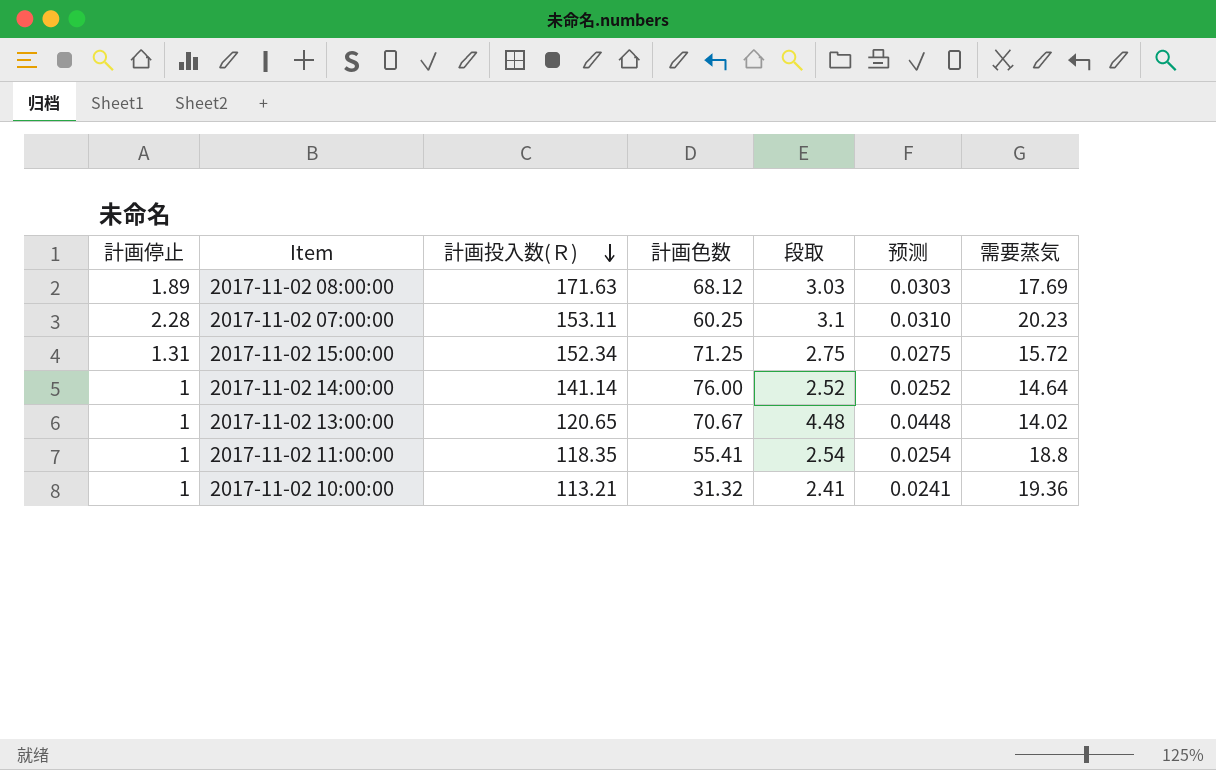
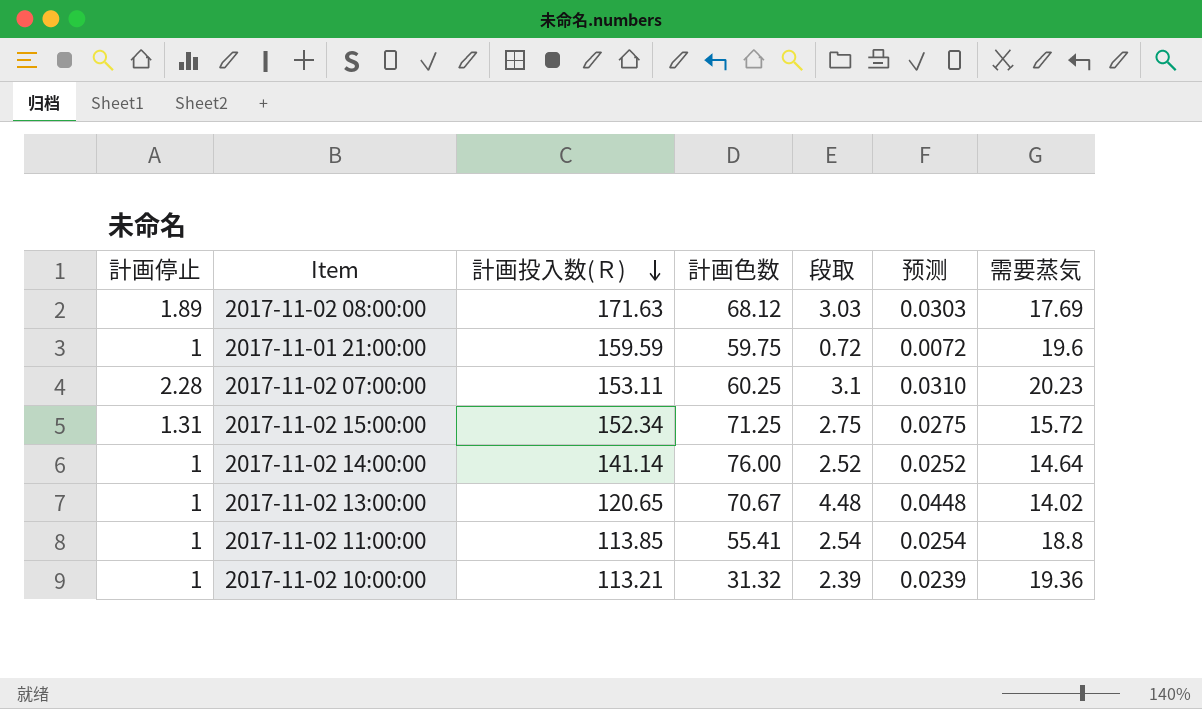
row 2017-11-01 21:00:00: none -> 1 | 159.59 | 59.75 | 0.72 | 0.0072 | 19.6
2017-11-02 11:00:00 | 計画投入数(Ｒ): 118.35 -> 113.85
2017-11-02 10:00:00 | 段取: 2.41 -> 2.39
2017-11-02 10:00:00 | 预测: 0.0241 -> 0.0239

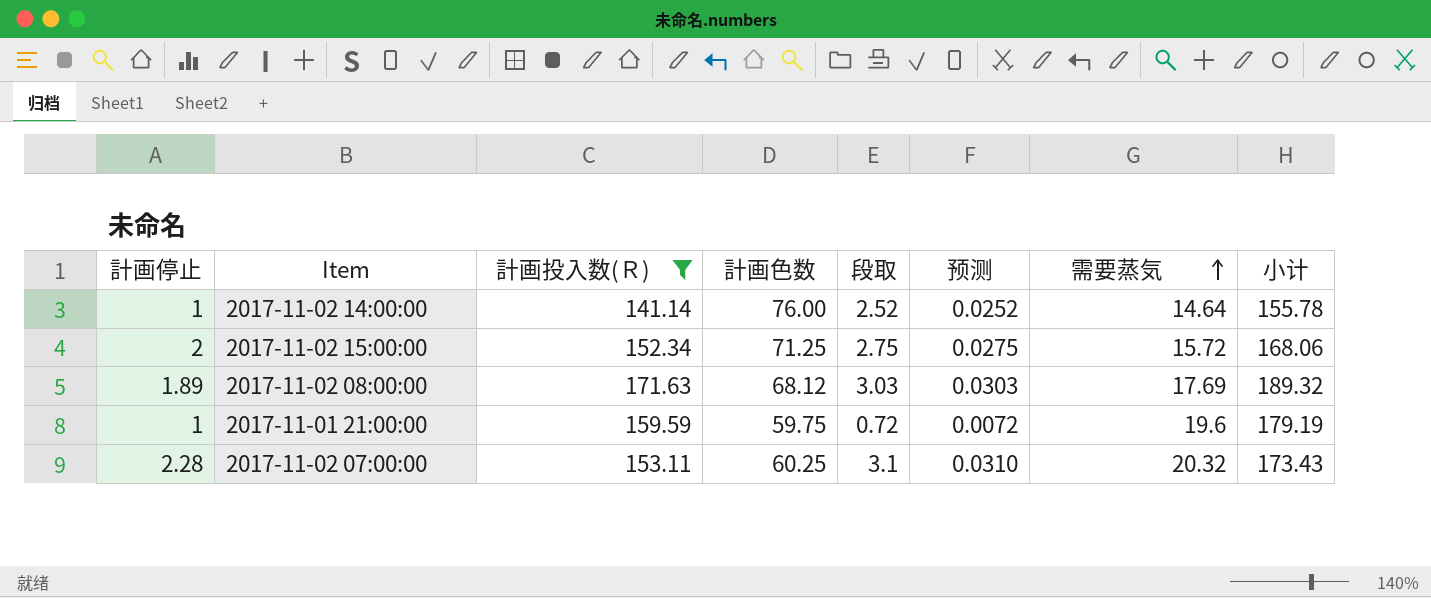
filter: none -> 計画投入数(Ｒ) >= 141.14
row order: 計画投入数(Ｒ) descending -> 需要蒸気 ascending
column 小计 | formula: none -> [計画投入数(Ｒ)] + [需要蒸気]
2017-11-02 15:00:00 | 計画停止: 1.31 -> 2
2017-11-02 07:00:00 | 需要蒸気: 20.23 -> 20.32

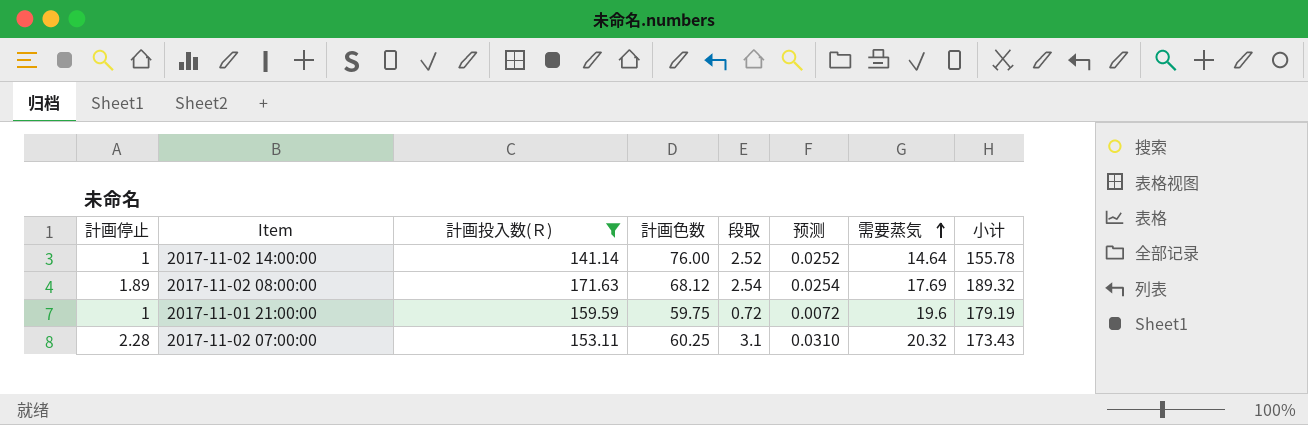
row 2017-11-02 15:00:00: 2 | 152.34 | 71.25 | 2.75 | 0.0275 | 15.72 | 168.06 -> none
2017-11-02 08:00:00 | 段取: 3.03 -> 2.54
2017-11-02 08:00:00 | 预测: 0.0303 -> 0.0254

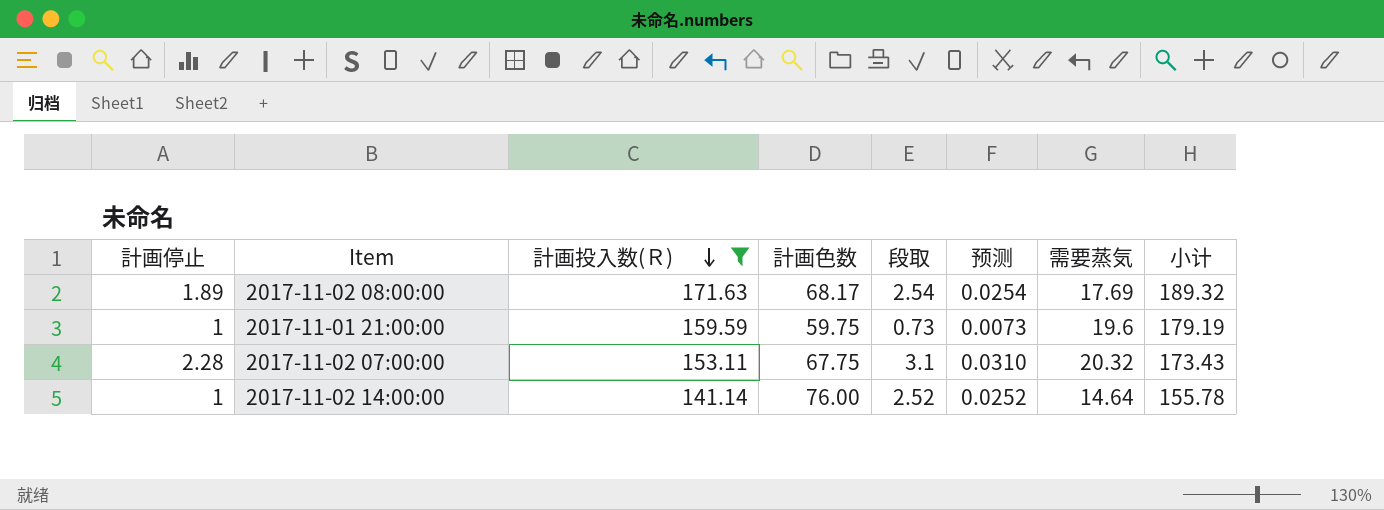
row order: 需要蒸気 ascending -> 計画投入数(Ｒ) descending
2017-11-02 08:00:00 | 計画色数: 68.12 -> 68.17
2017-11-01 21:00:00 | 段取: 0.72 -> 0.73
2017-11-01 21:00:00 | 预测: 0.0072 -> 0.0073
2017-11-02 07:00:00 | 計画色数: 60.25 -> 67.75

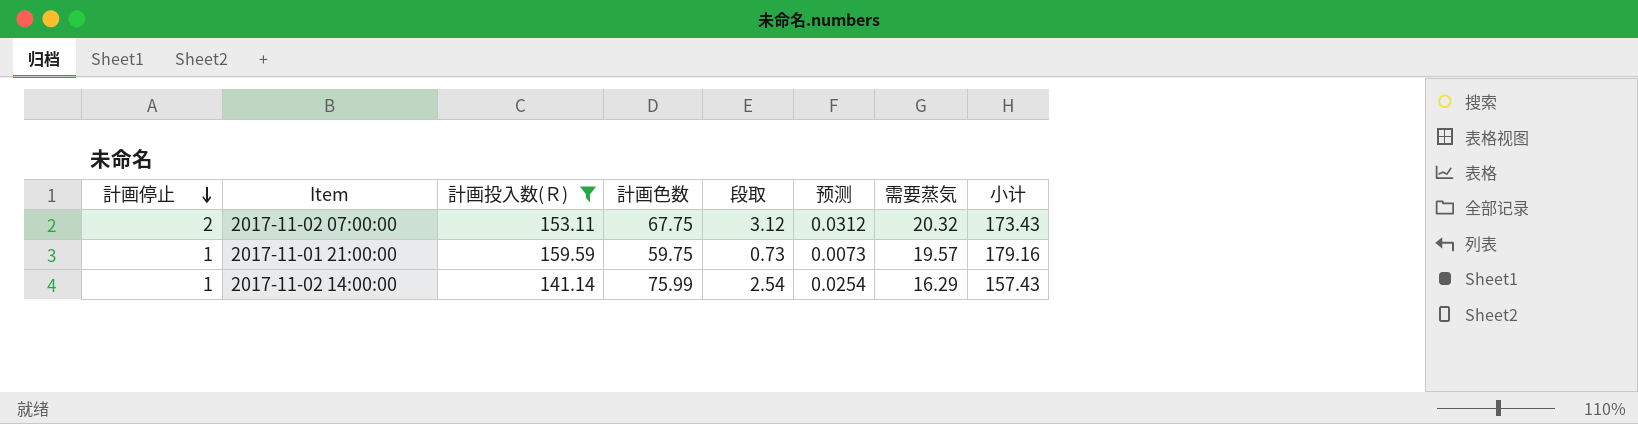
row order: 計画投入数(Ｒ) descending -> 計画停止 descending
row 2017-11-02 08:00:00: 1.89 | 171.63 | 68.17 | 2.54 | 0.0254 | 17.69 | 189.32 -> none
2017-11-02 07:00:00 | 計画停止: 2.28 -> 2
2017-11-02 07:00:00 | 段取: 3.1 -> 3.12
2017-11-02 07:00:00 | 预测: 0.0310 -> 0.0312
2017-11-01 21:00:00 | 需要蒸気: 19.6 -> 19.57
2017-11-01 21:00:00 | 小计: 179.19 -> 179.16
2017-11-02 14:00:00 | 計画色数: 76.00 -> 75.99
2017-11-02 14:00:00 | 段取: 2.52 -> 2.54
2017-11-02 14:00:00 | 预测: 0.0252 -> 0.0254
2017-11-02 14:00:00 | 需要蒸気: 14.64 -> 16.29
2017-11-02 14:00:00 | 小计: 155.78 -> 157.43

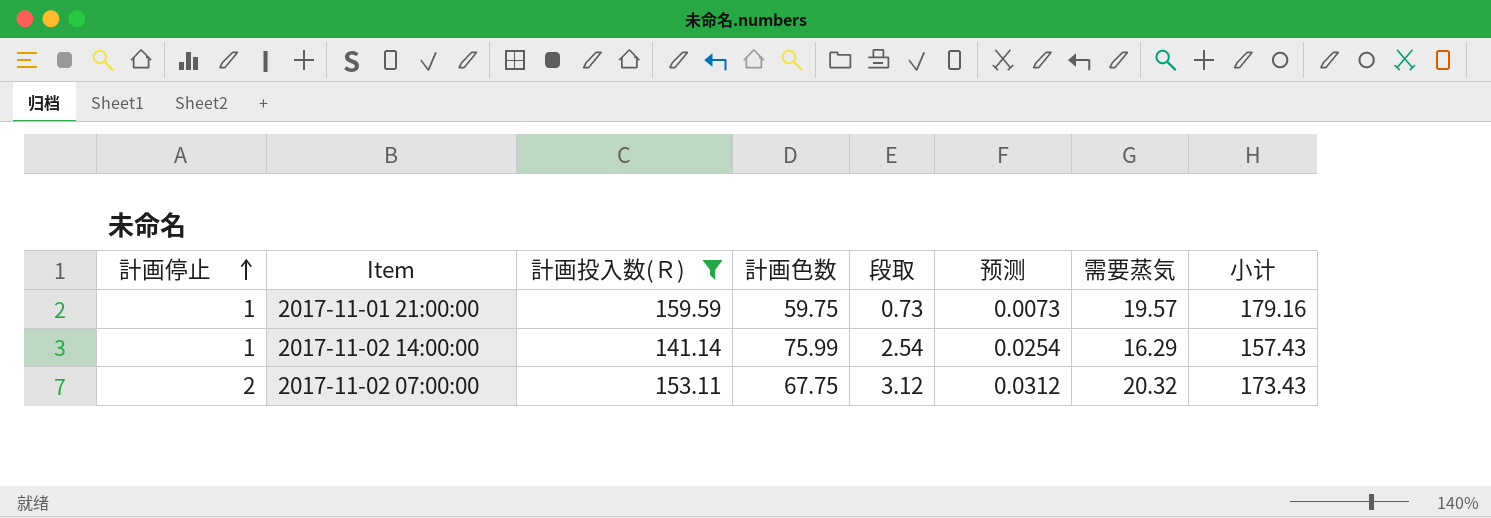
row order: 計画停止 descending -> 計画停止 ascending

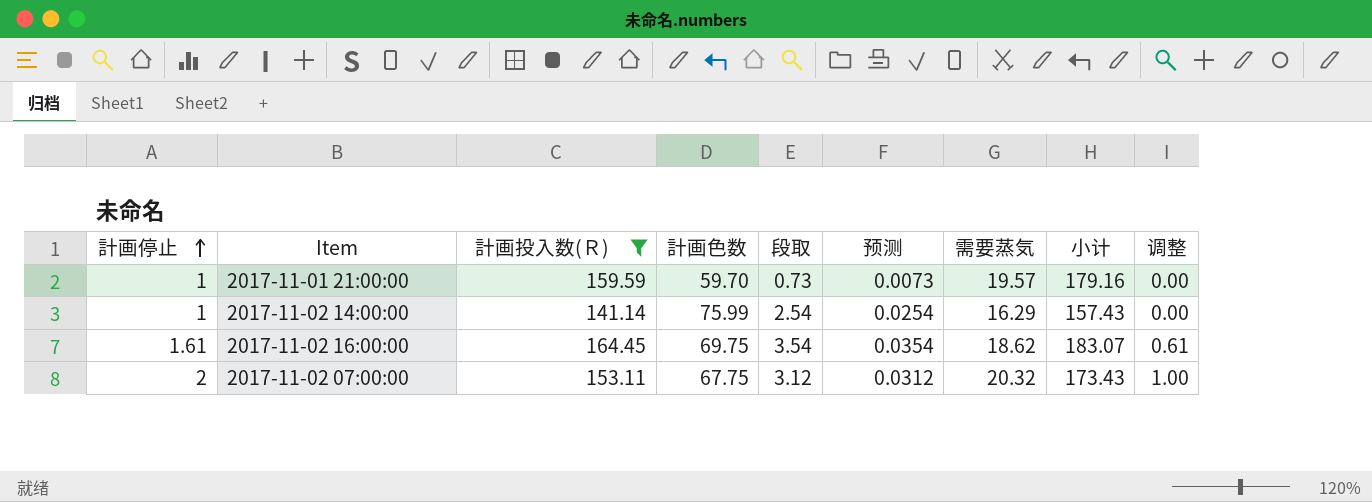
column 调整 | formula: none -> [計画停止] - 1
2017-11-01 21:00:00 | 計画色数: 59.75 -> 59.70
row 2017-11-02 16:00:00: none -> 1.61 | 164.45 | 69.75 | 3.54 | 0.0354 | 18.62 | 183.07 | 0.61

